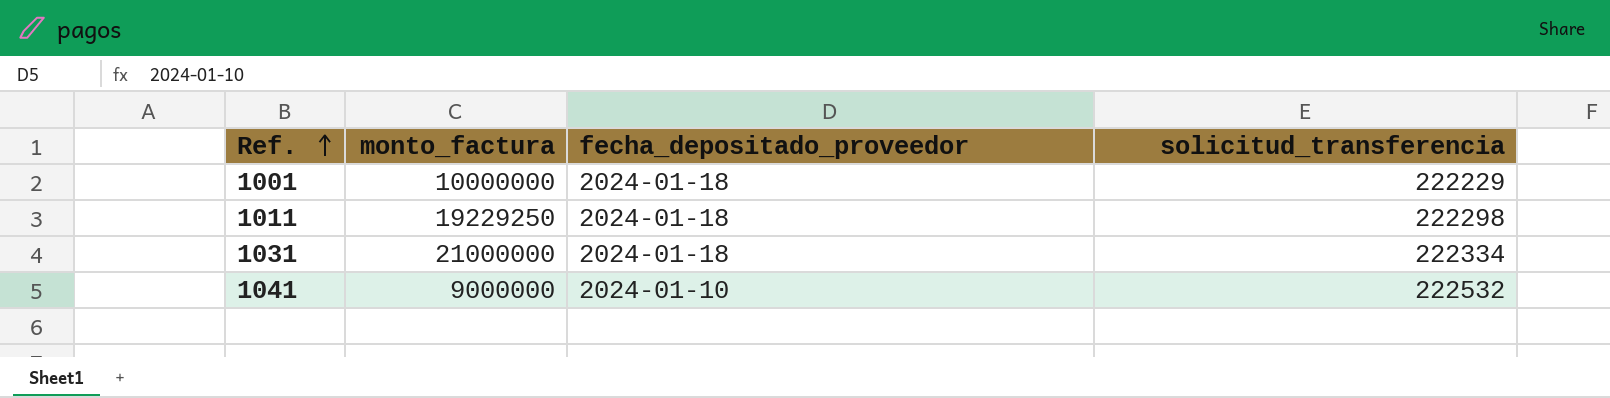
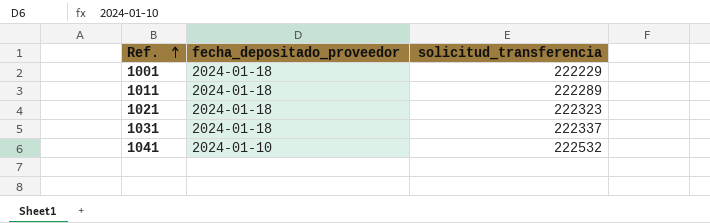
column monto_factura | position: 2 -> none
1011 | solicitud_transferencia: 222298 -> 222289
row 1021: none -> 2024-01-18 | 222323
1031 | solicitud_transferencia: 222334 -> 222337

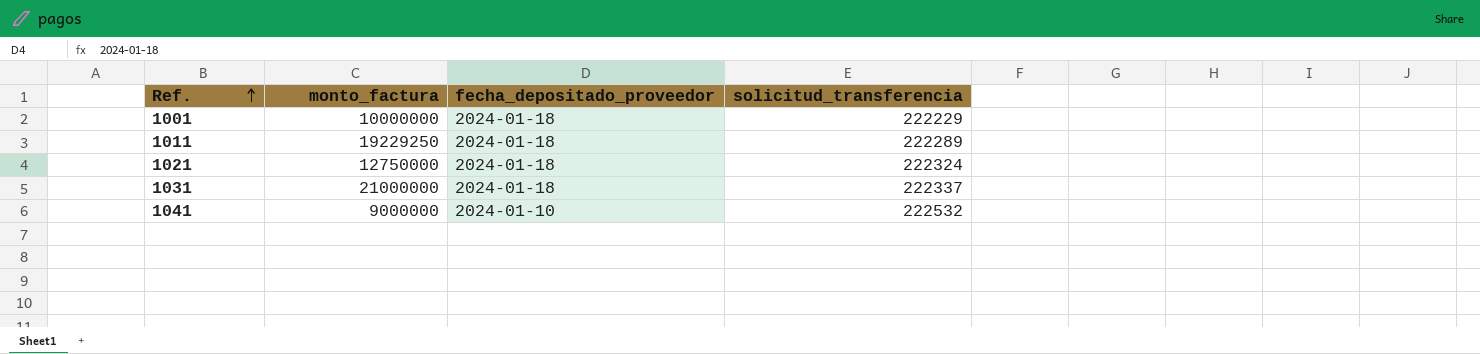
column monto_factura | position: none -> 2
1021 | solicitud_transferencia: 222323 -> 222324

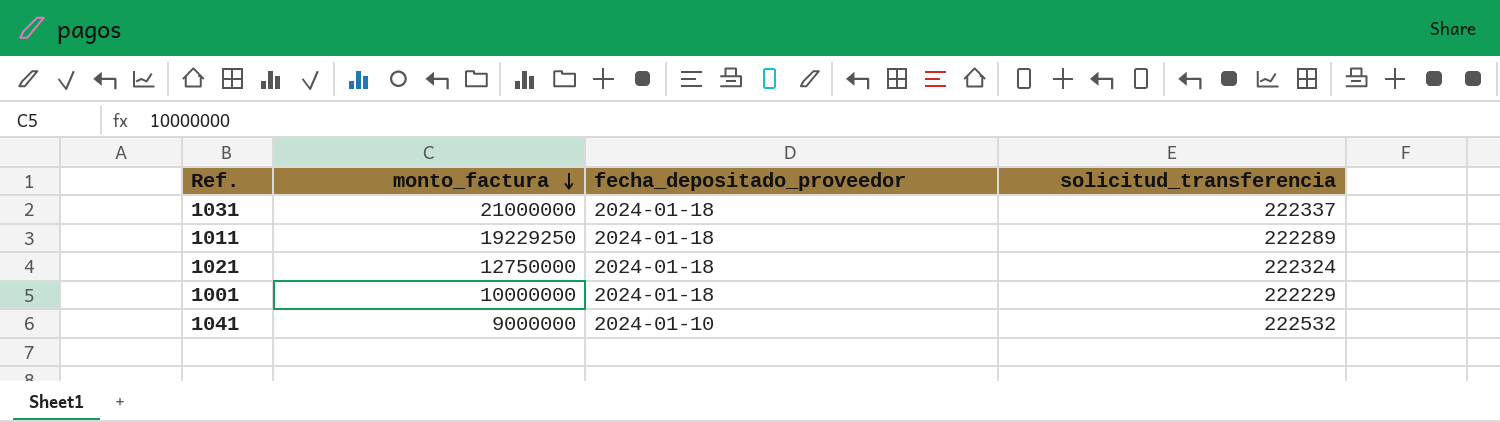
row order: Ref. ascending -> monto_factura descending

